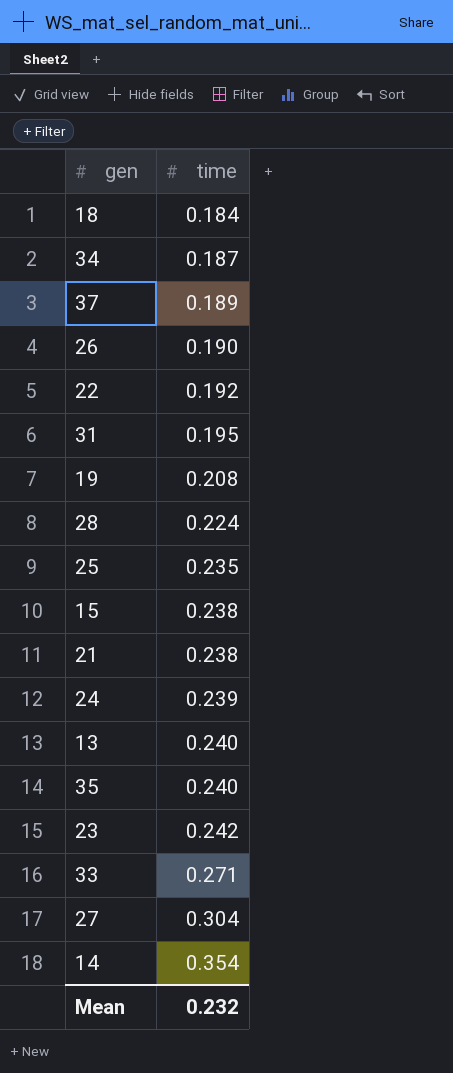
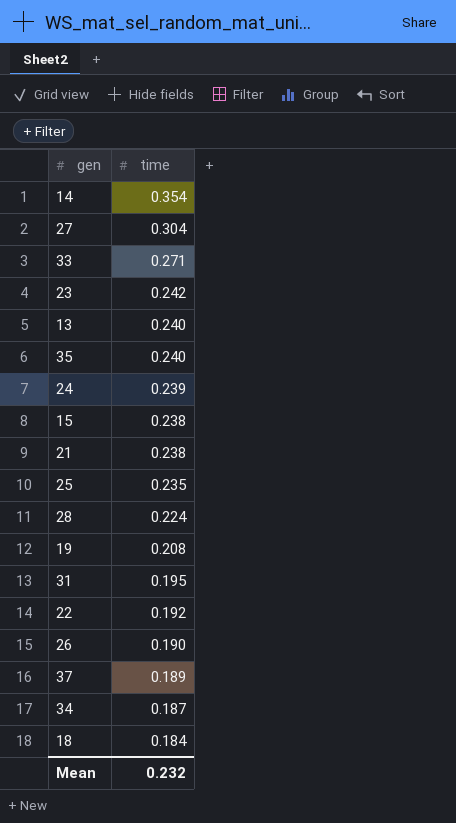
row order: time ascending -> time descending

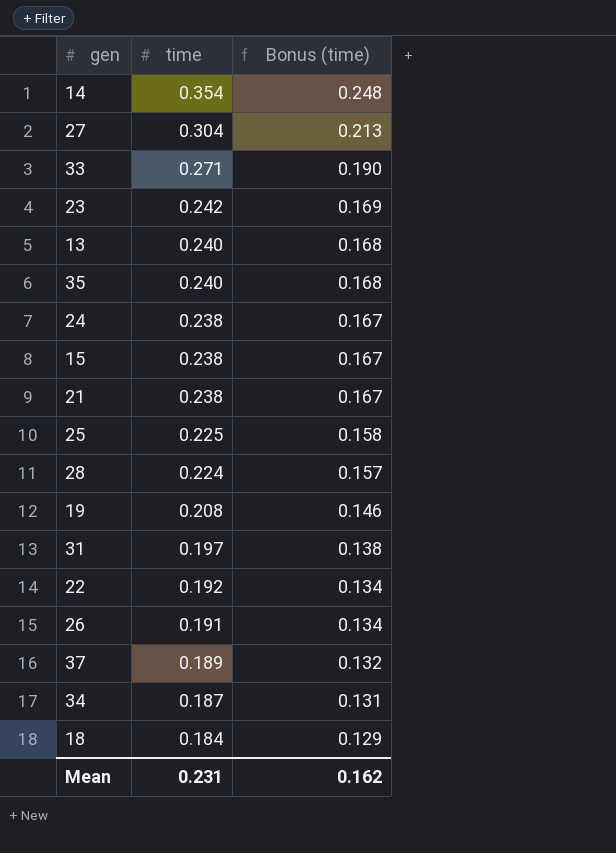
column Bonus (time) | formula: none -> [time] * 0.7
24 | time: 0.239 -> 0.238
25 | time: 0.235 -> 0.225
31 | time: 0.195 -> 0.197
26 | time: 0.190 -> 0.191
Mean | time: 0.232 -> 0.231

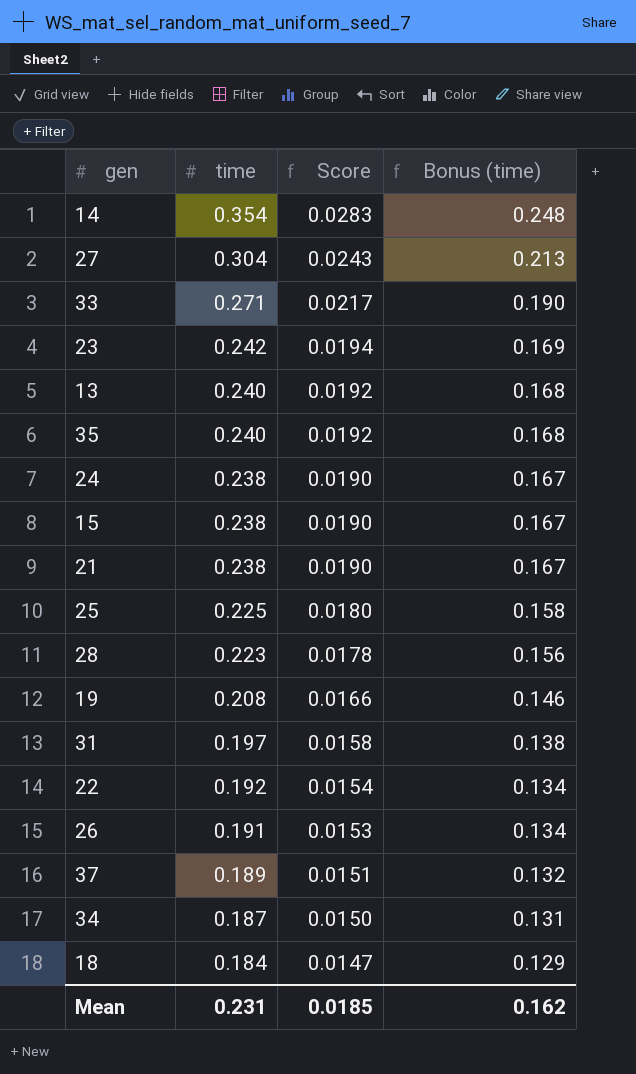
column Score | formula: none -> [time] * 0.08
28 | time: 0.224 -> 0.223
28 | Bonus (time): 0.157 -> 0.156

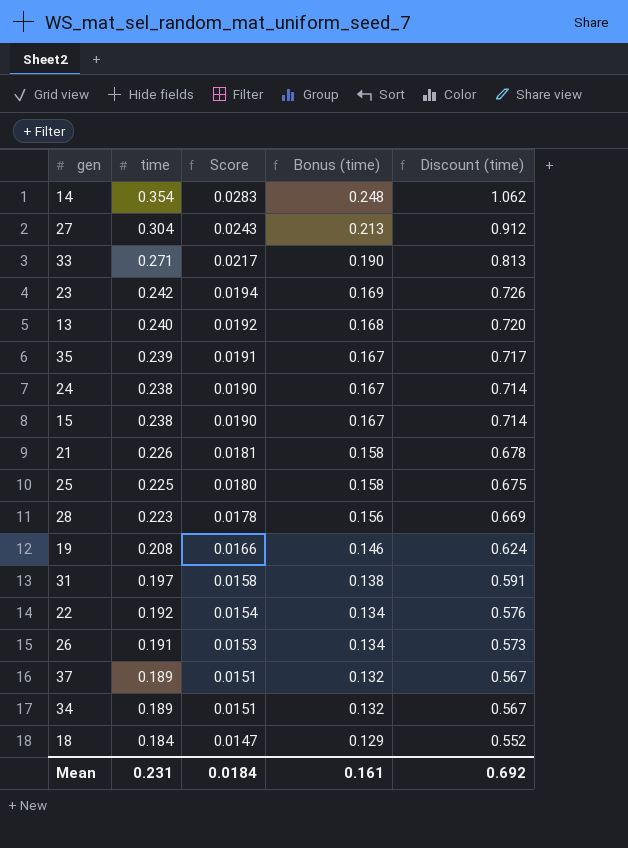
column Discount (time) | formula: none -> [time] * 3
35 | time: 0.240 -> 0.239
35 | Score: 0.0192 -> 0.0191
35 | Bonus (time): 0.168 -> 0.167
21 | time: 0.238 -> 0.226
21 | Score: 0.0190 -> 0.0181
21 | Bonus (time): 0.167 -> 0.158
34 | time: 0.187 -> 0.189
34 | Score: 0.0150 -> 0.0151
34 | Bonus (time): 0.131 -> 0.132
Mean | Score: 0.0185 -> 0.0184
Mean | Bonus (time): 0.162 -> 0.161

